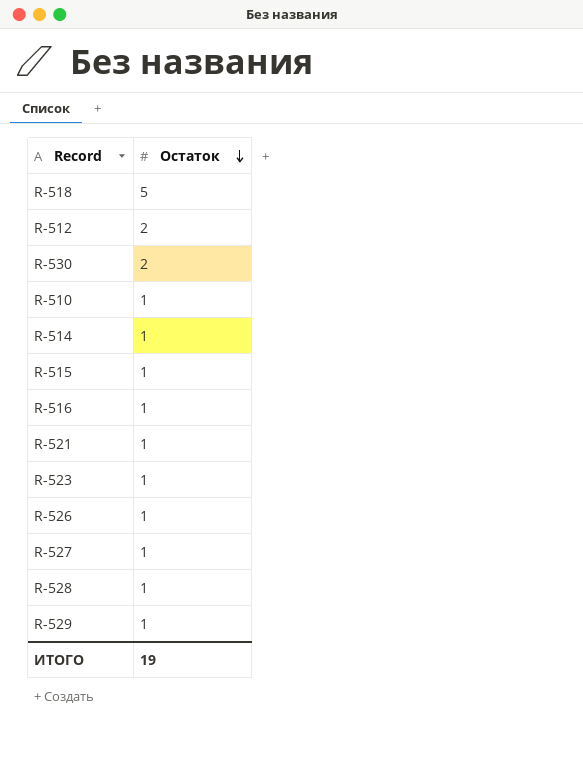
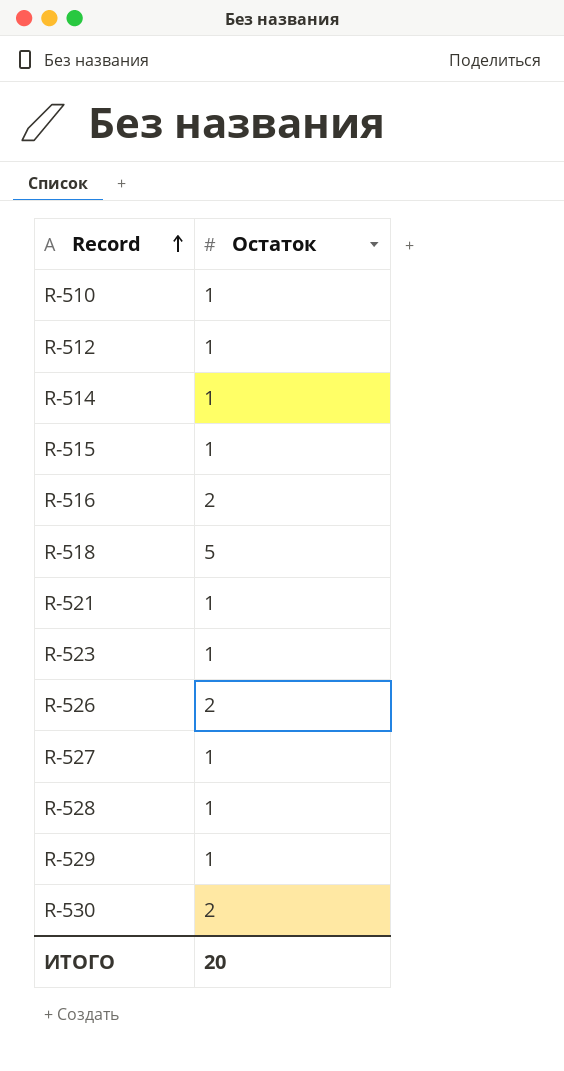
row order: Остаток descending -> Record ascending
R-512 | Остаток: 2 -> 1
R-516 | Остаток: 1 -> 2
R-526 | Остаток: 1 -> 2
ИТОГО | Остаток: 19 -> 20

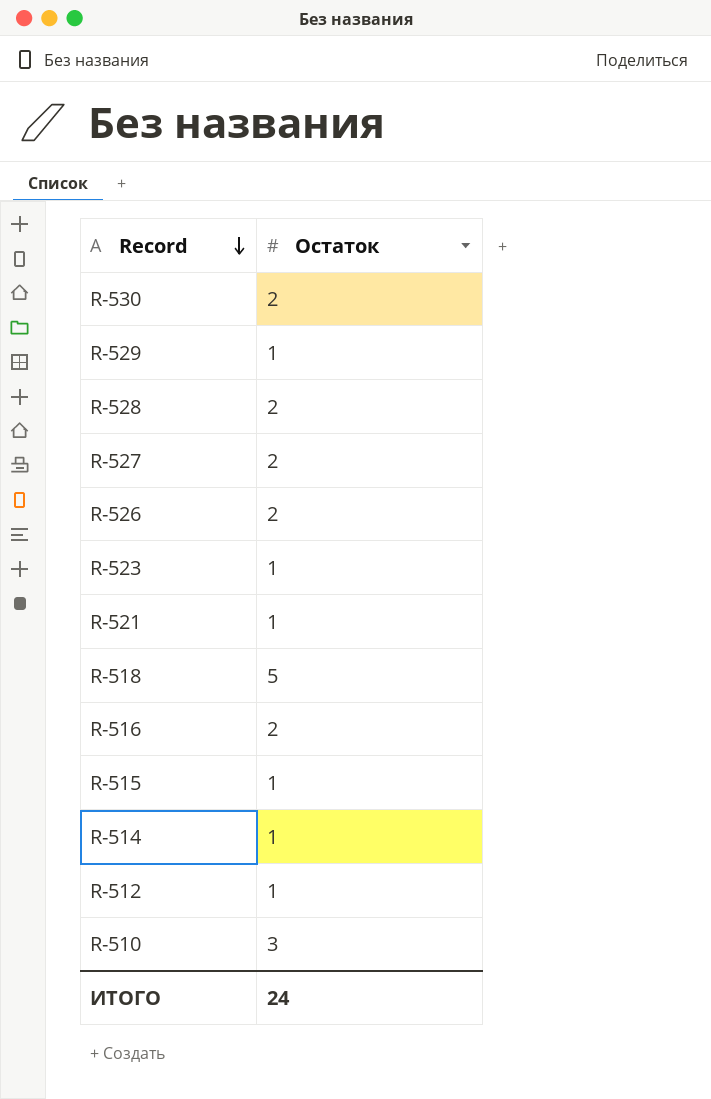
row order: Record ascending -> Record descending
R-528 | Остаток: 1 -> 2
R-527 | Остаток: 1 -> 2
R-510 | Остаток: 1 -> 3
ИТОГО | Остаток: 20 -> 24

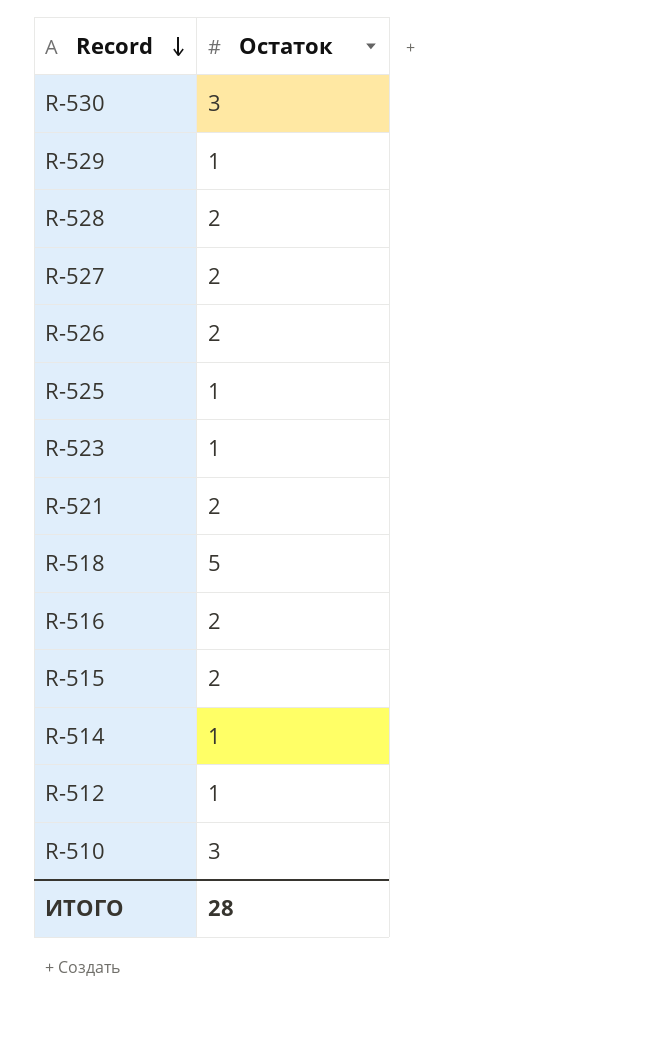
R-530 | Остаток: 2 -> 3
row R-525: none -> 1
R-521 | Остаток: 1 -> 2
R-515 | Остаток: 1 -> 2
ИТОГО | Остаток: 24 -> 28

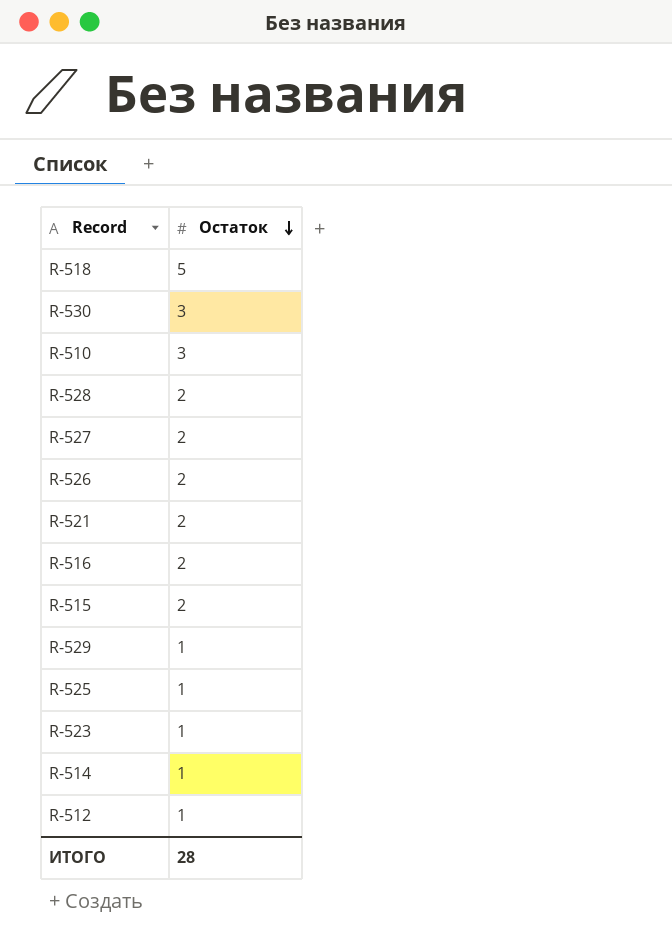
row order: Record descending -> Остаток descending

